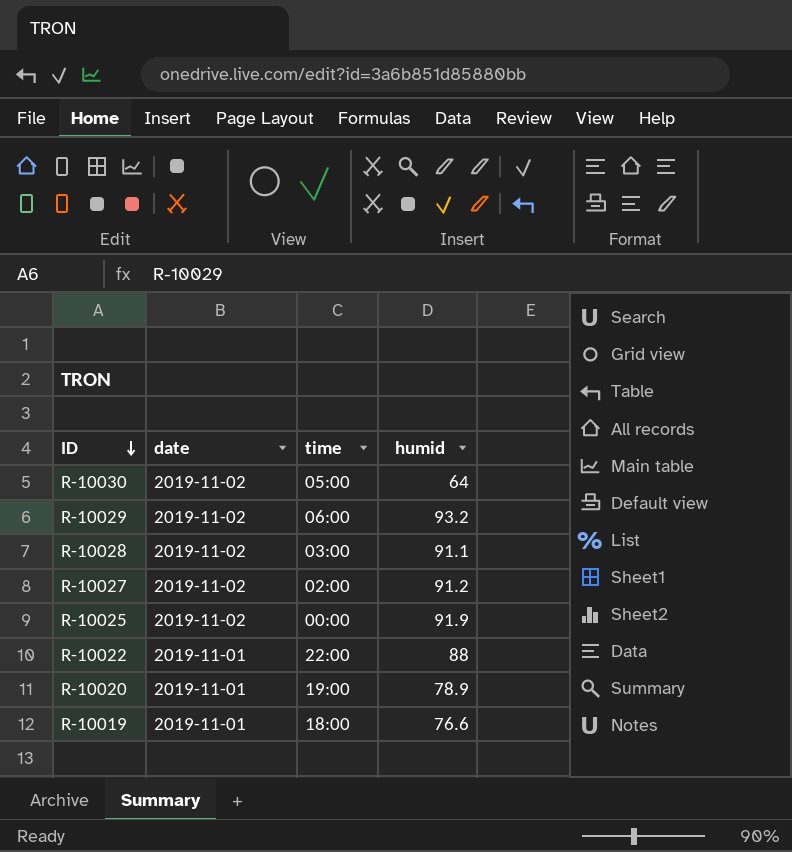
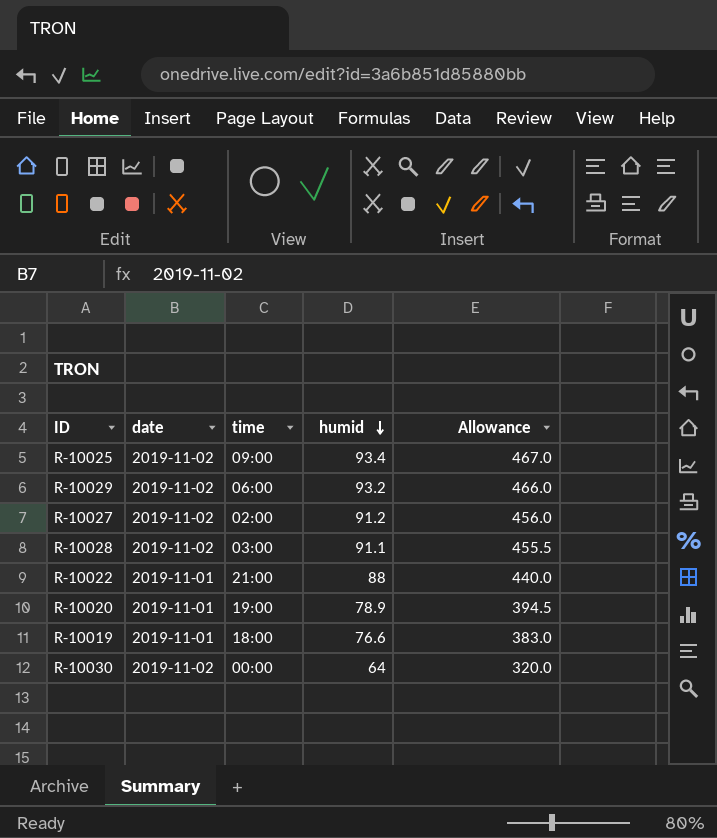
row order: ID descending -> humid descending
column Allowance | formula: none -> [humid] * 5
R-10025 | time: 00:00 -> 09:00
R-10025 | humid: 91.9 -> 93.4
R-10022 | time: 22:00 -> 21:00
R-10030 | time: 05:00 -> 00:00

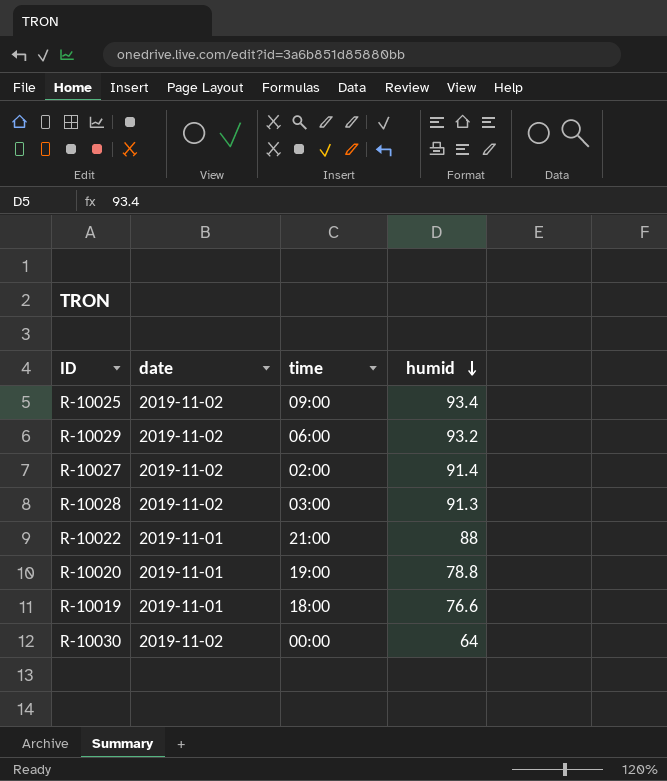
column Allowance | formula: [humid] * 5 -> none
R-10027 | humid: 91.2 -> 91.4
R-10028 | humid: 91.1 -> 91.3
R-10020 | humid: 78.9 -> 78.8

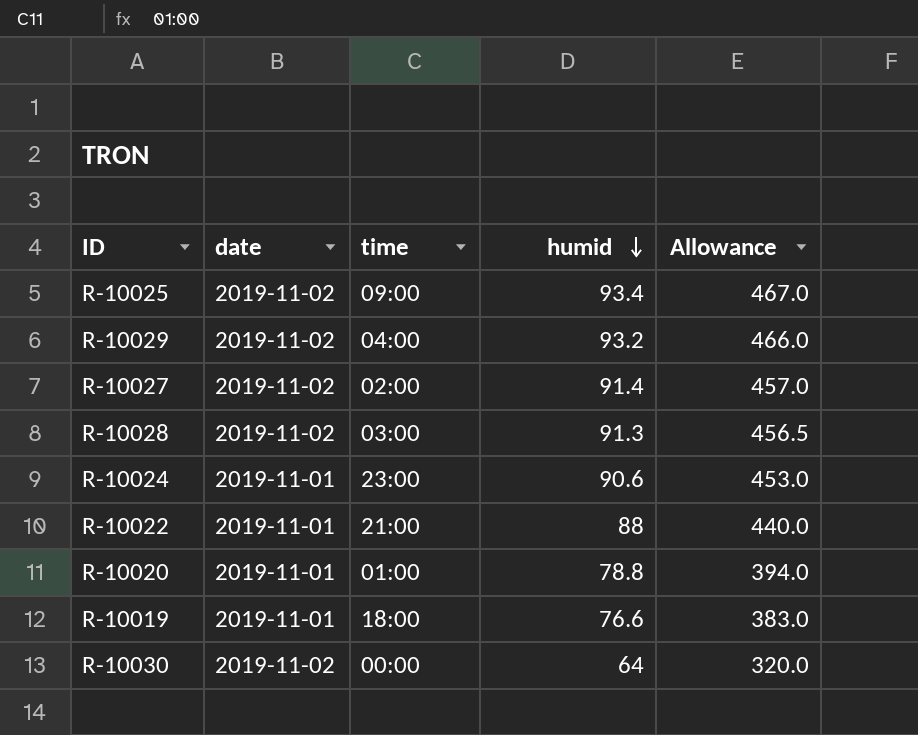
column Allowance | formula: none -> [humid] * 5
R-10029 | time: 06:00 -> 04:00
row R-10024: none -> 2019-11-01 | 23:00 | 90.6 | 453.0
R-10020 | time: 19:00 -> 01:00

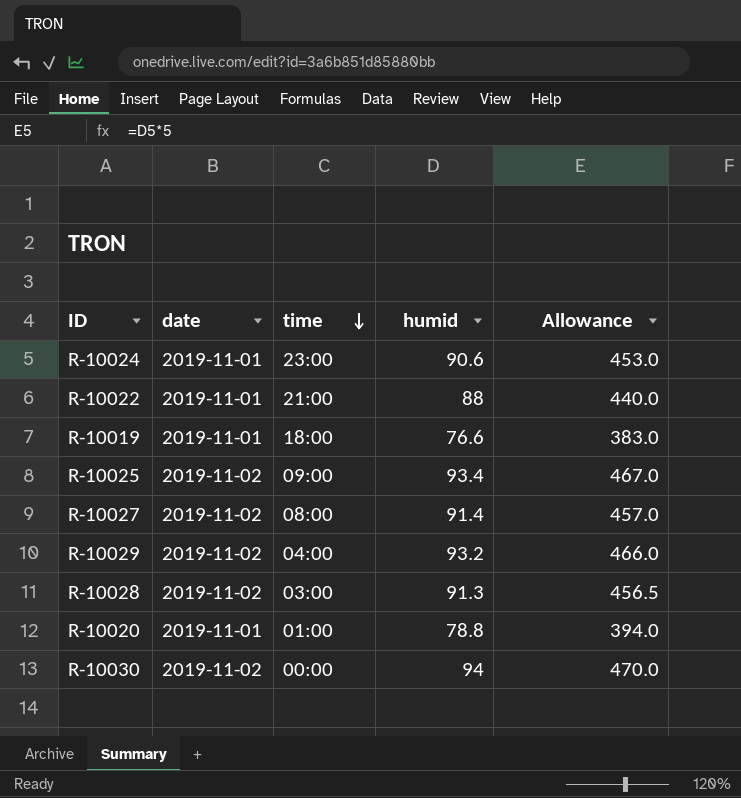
row order: humid descending -> time descending
R-10027 | time: 02:00 -> 08:00
R-10030 | humid: 64 -> 94
R-10030 | Allowance: 320.0 -> 470.0

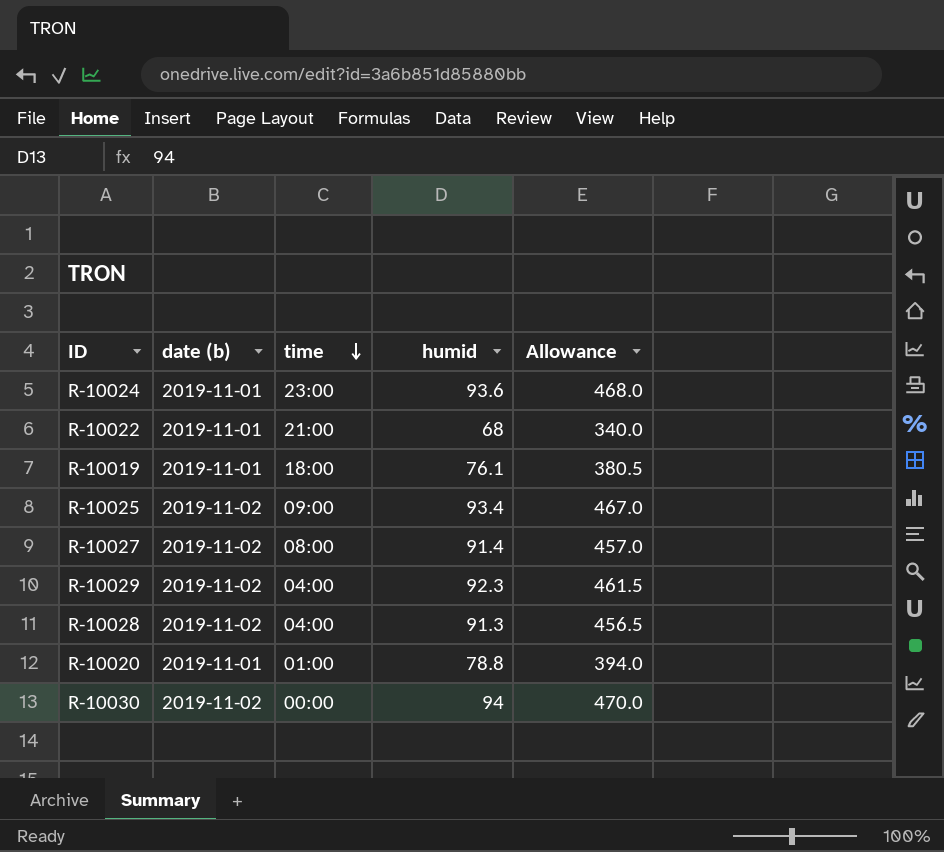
column name: date -> date (b)
R-10024 | humid: 90.6 -> 93.6
R-10024 | Allowance: 453.0 -> 468.0
R-10022 | humid: 88 -> 68
R-10022 | Allowance: 440.0 -> 340.0
R-10019 | humid: 76.6 -> 76.1
R-10019 | Allowance: 383.0 -> 380.5
R-10029 | humid: 93.2 -> 92.3
R-10029 | Allowance: 466.0 -> 461.5
R-10028 | time: 03:00 -> 04:00

